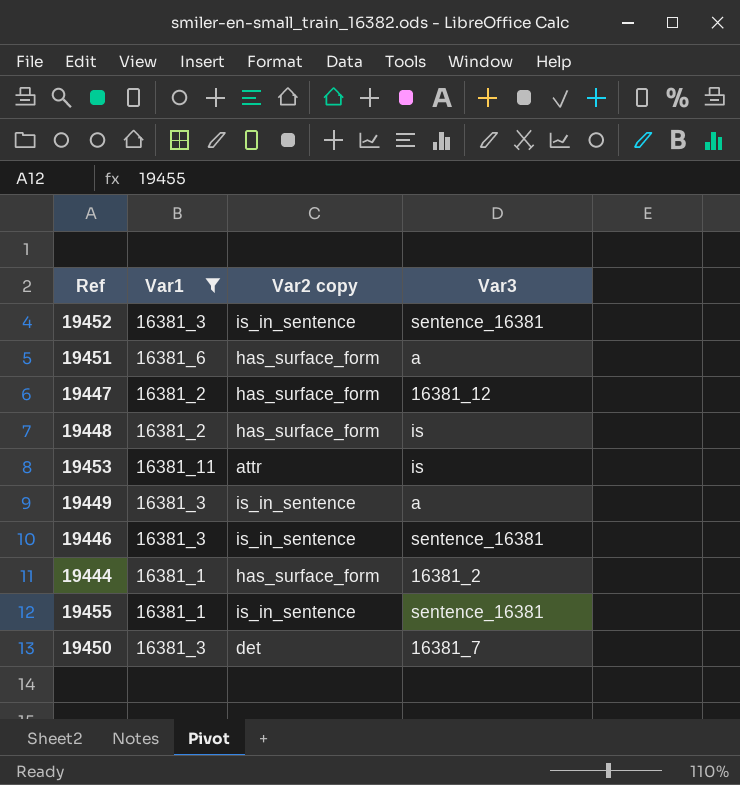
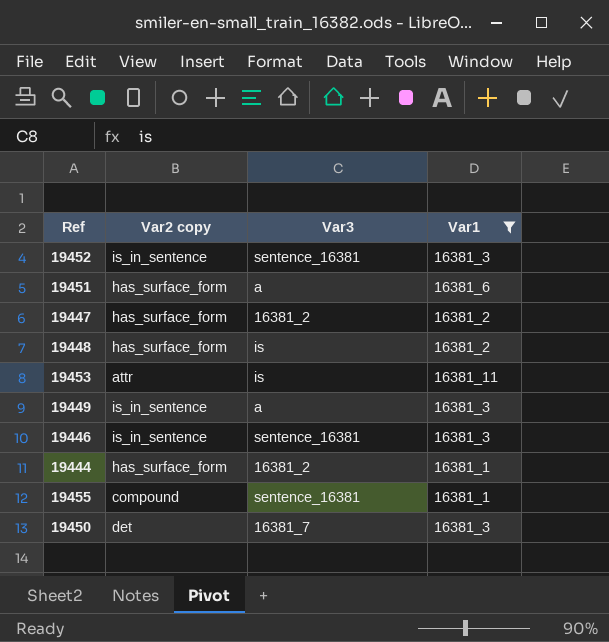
column Var1 | position: 2 -> 4
19447 | Var3: 16381_12 -> 16381_2
19455 | Var2 copy: is_in_sentence -> compound

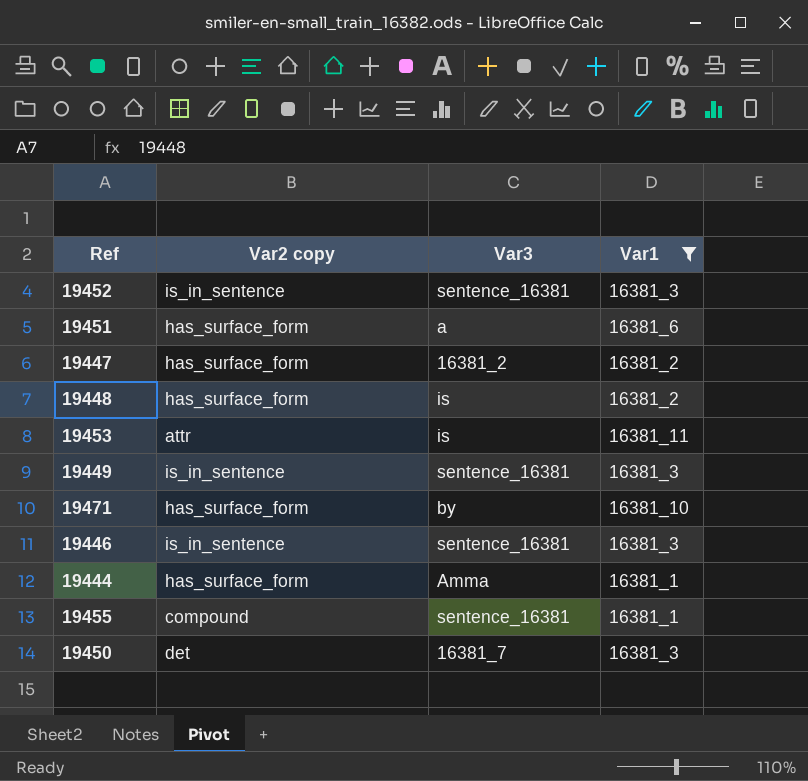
19449 | Var3: a -> sentence_16381
row 19471: none -> has_surface_form | by | 16381_10
19444 | Var3: 16381_2 -> Amma

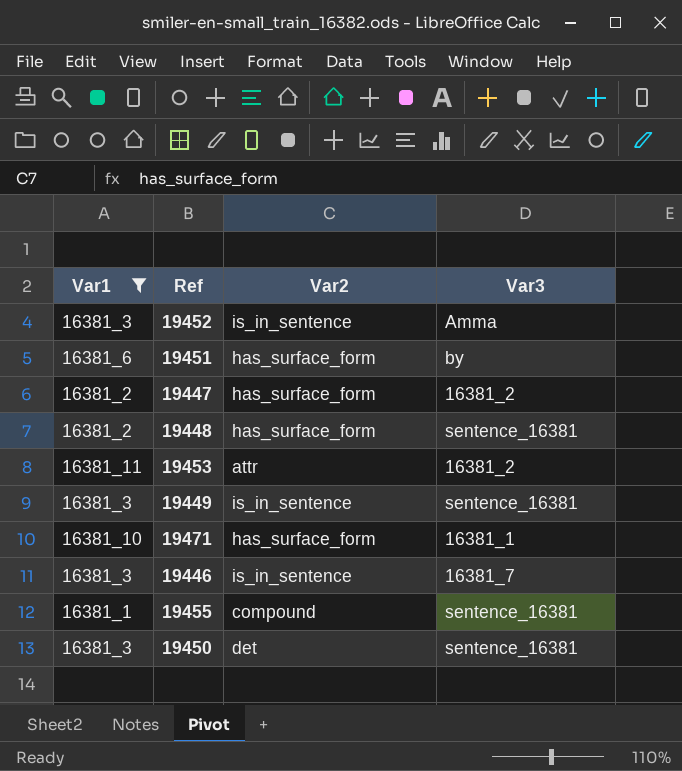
column Var1 | position: 4 -> 1
column name: Var2 copy -> Var2
row 19444: has_surface_form | Amma | 16381_1 -> none
19452 | Var3: sentence_16381 -> Amma
19451 | Var3: a -> by
19448 | Var3: is -> sentence_16381
19453 | Var3: is -> 16381_2
19471 | Var3: by -> 16381_1
19446 | Var3: sentence_16381 -> 16381_7
19450 | Var3: 16381_7 -> sentence_16381

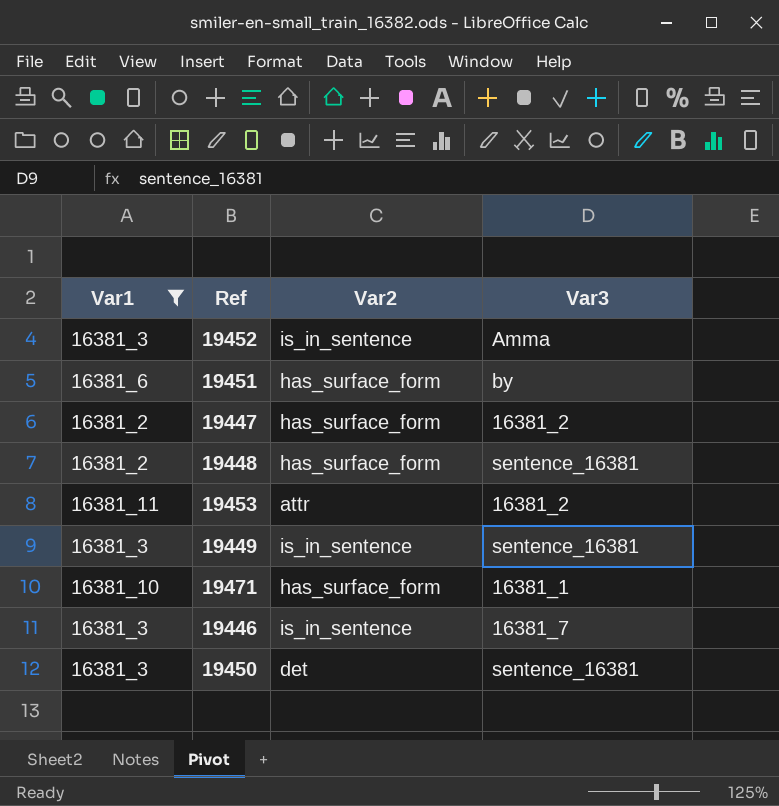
row 19455: 16381_1 | compound | sentence_16381 -> none

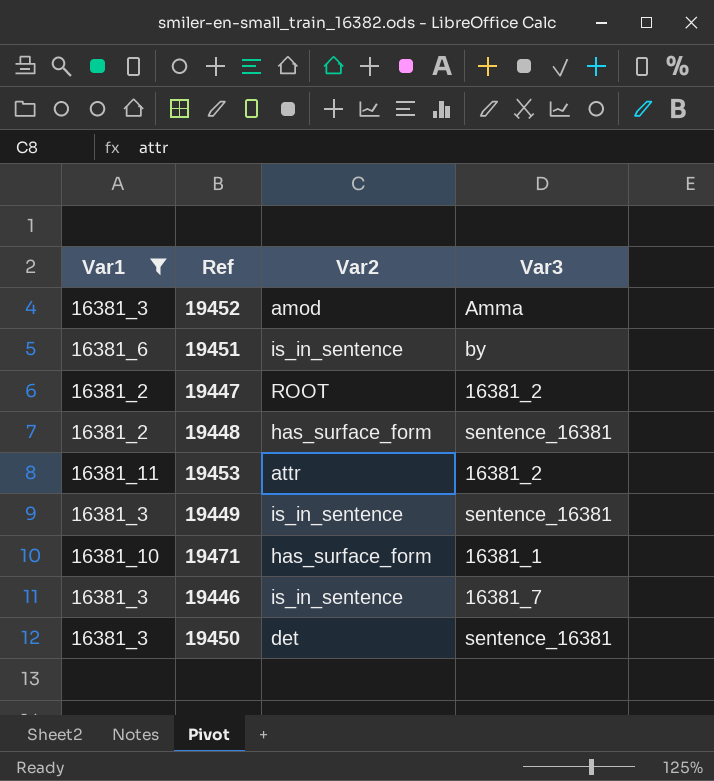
19452 | Var2: is_in_sentence -> amod
19451 | Var2: has_surface_form -> is_in_sentence
19447 | Var2: has_surface_form -> ROOT

